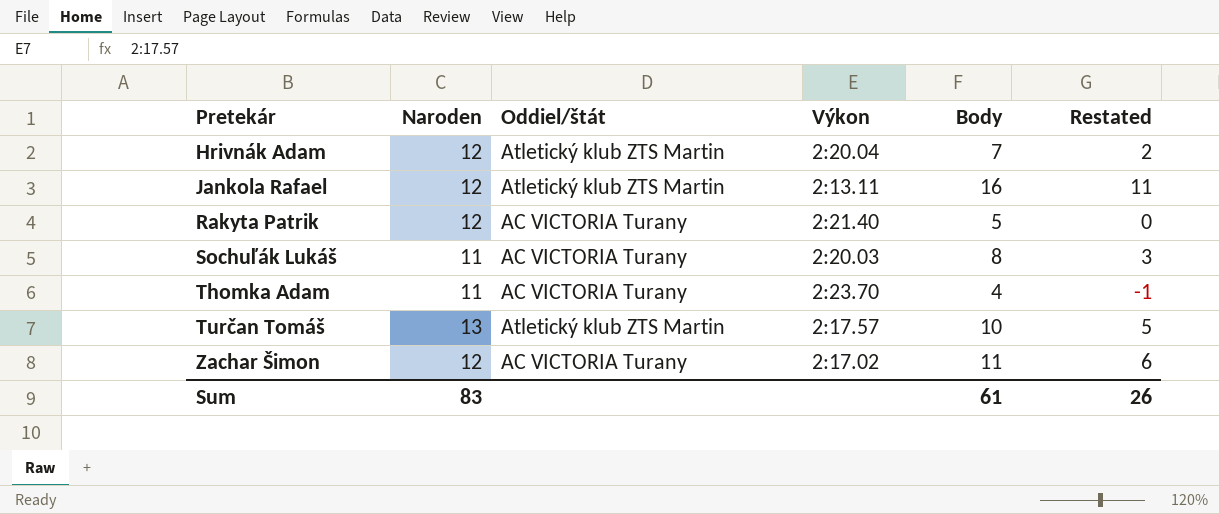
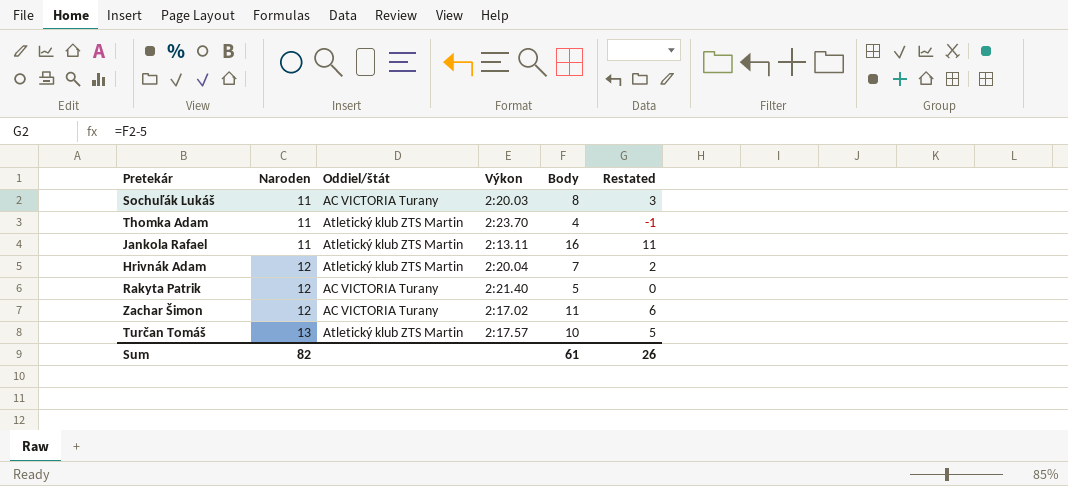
row order: Pretekár ascending -> Naroden ascending
Thomka Adam | Oddiel/štát: AC VICTORIA Turany -> Atletický klub ZTS Martin
Jankola Rafael | Naroden: 12 -> 11
Sum | Naroden: 83 -> 82

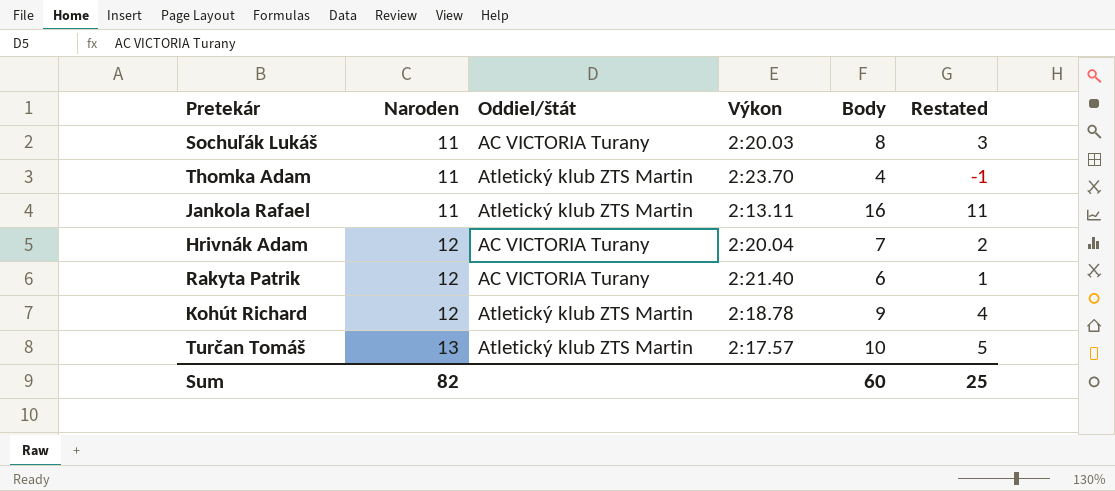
row Zachar Šimon: 12 | AC VICTORIA Turany | 2:17.02 | 11 | 6 -> none
Hrivnák Adam | Oddiel/štát: Atletický klub ZTS Martin -> AC VICTORIA Turany
Rakyta Patrik | Body: 5 -> 6
Rakyta Patrik | Restated: 0 -> 1
row Kohút Richard: none -> 12 | Atletický klub ZTS Martin | 2:18.78 | 9 | 4
Sum | Body: 61 -> 60
Sum | Restated: 26 -> 25

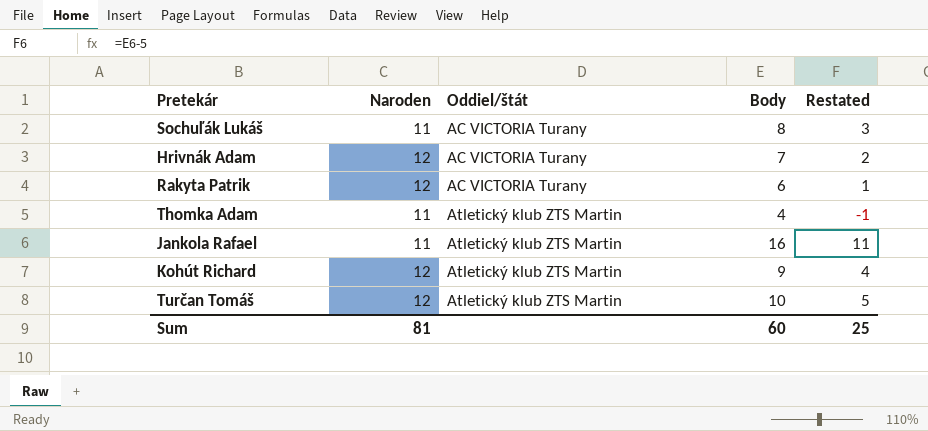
row order: Naroden ascending -> Oddiel/štát ascending
column Výkon | position: 4 -> none
Turčan Tomáš | Naroden: 13 -> 12
Sum | Naroden: 82 -> 81

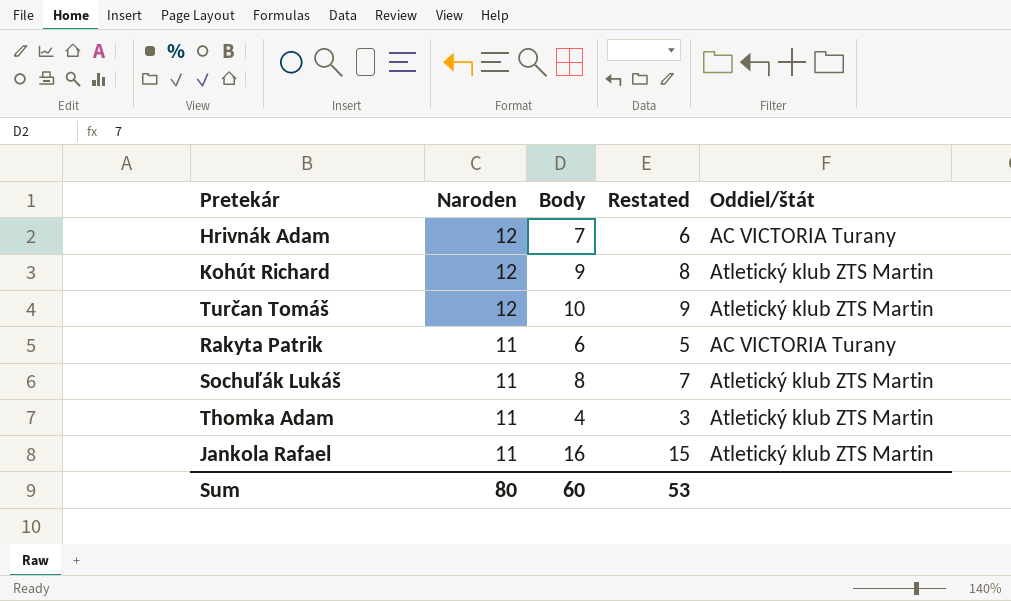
row order: Oddiel/štát ascending -> Naroden descending
column Restated | formula: [Body] - 5 -> [Body] - 1
column Oddiel/štát | position: 3 -> 5
Rakyta Patrik | Naroden: 12 -> 11
Sochuľák Lukáš | Oddiel/štát: AC VICTORIA Turany -> Atletický klub ZTS Martin
Sum | Naroden: 81 -> 80
Sum | Restated: 25 -> 53

